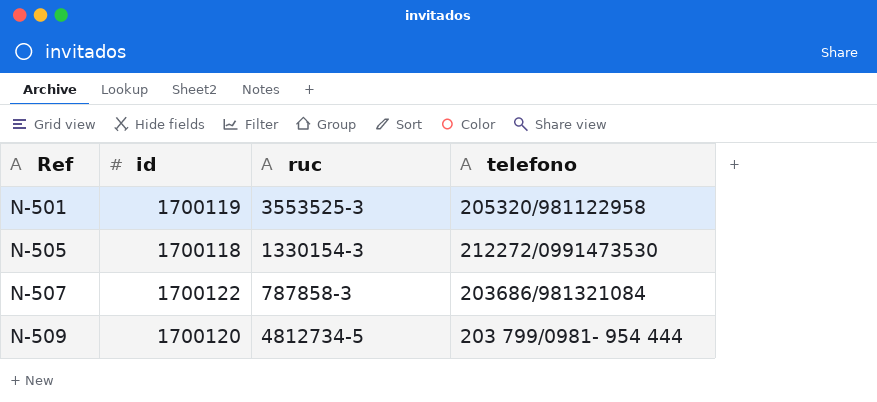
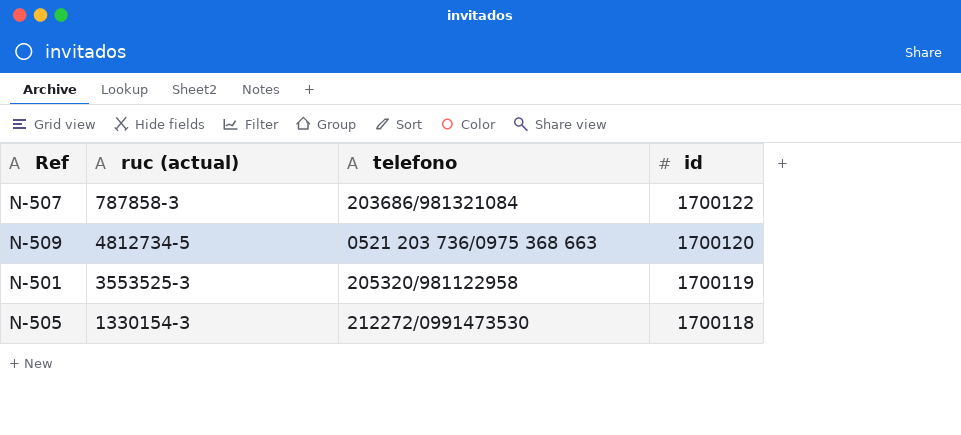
row order: Ref ascending -> id descending
column name: ruc -> ruc (actual)
column id | position: 2 -> 4
N-509 | telefono: 203 799/0981- 954 444 -> 0521 203 736/0975 368 663

